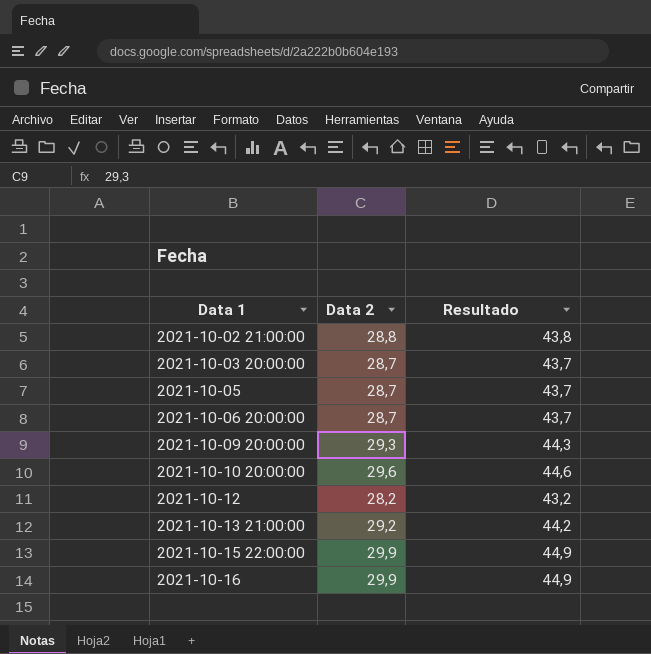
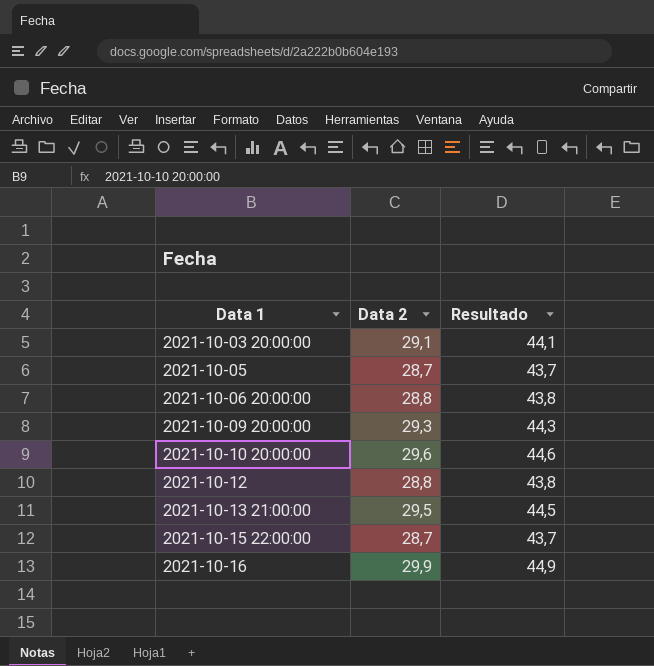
row 2021-10-02 21:00:00: 28,8 | 43,8 -> none
2021-10-03 20:00:00 | Data 2: 28,7 -> 29,1
2021-10-03 20:00:00 | Resultado: 43,7 -> 44,1
2021-10-06 20:00:00 | Data 2: 28,7 -> 28,8
2021-10-06 20:00:00 | Resultado: 43,7 -> 43,8
2021-10-12 | Data 2: 28,2 -> 28,8
2021-10-12 | Resultado: 43,2 -> 43,8
2021-10-13 21:00:00 | Data 2: 29,2 -> 29,5
2021-10-13 21:00:00 | Resultado: 44,2 -> 44,5
2021-10-15 22:00:00 | Data 2: 29,9 -> 28,7
2021-10-15 22:00:00 | Resultado: 44,9 -> 43,7

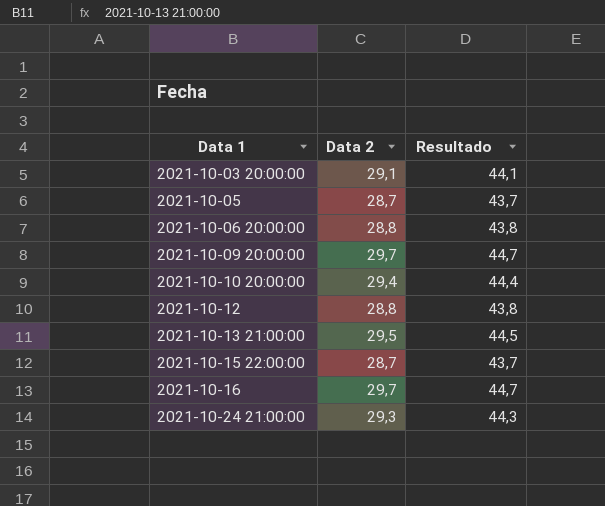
2021-10-09 20:00:00 | Data 2: 29,3 -> 29,7
2021-10-09 20:00:00 | Resultado: 44,3 -> 44,7
2021-10-10 20:00:00 | Data 2: 29,6 -> 29,4
2021-10-10 20:00:00 | Resultado: 44,6 -> 44,4
2021-10-16 | Data 2: 29,9 -> 29,7
2021-10-16 | Resultado: 44,9 -> 44,7
row 2021-10-24 21:00:00: none -> 29,3 | 44,3

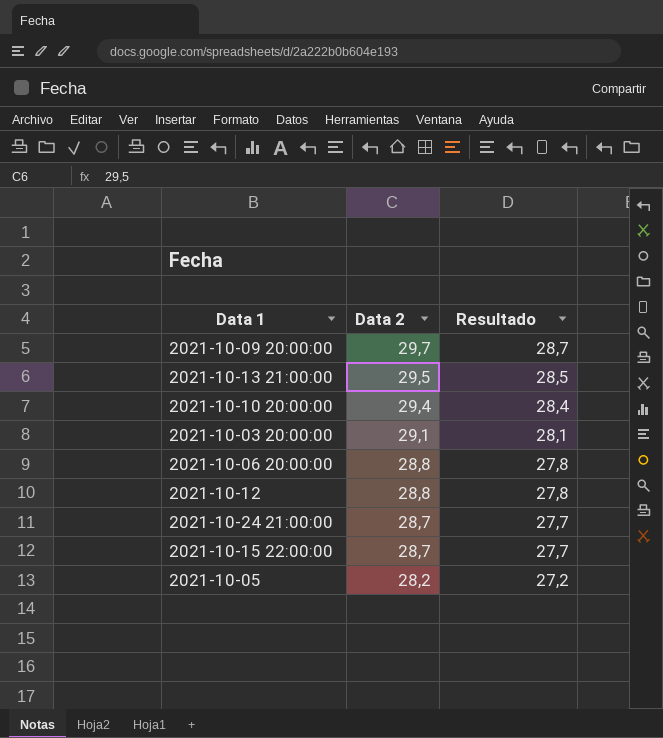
row order: Data 1 ascending -> Data 2 descending
column Resultado | formula: [Data 2] + 15 -> [Data 2] - 1
row 2021-10-16: 29,7 | 44,7 -> none
2021-10-24 21:00:00 | Data 2: 29,3 -> 28,7
2021-10-05 | Data 2: 28,7 -> 28,2

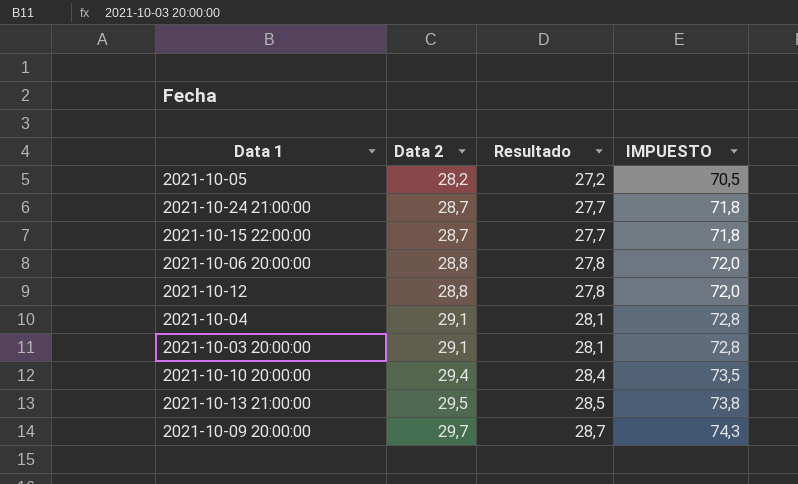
row order: Data 2 descending -> Data 2 ascending
column IMPUESTO | formula: none -> [Data 2] * 2,5
row 2021-10-04: none -> 29,1 | 28,1 | 72,8

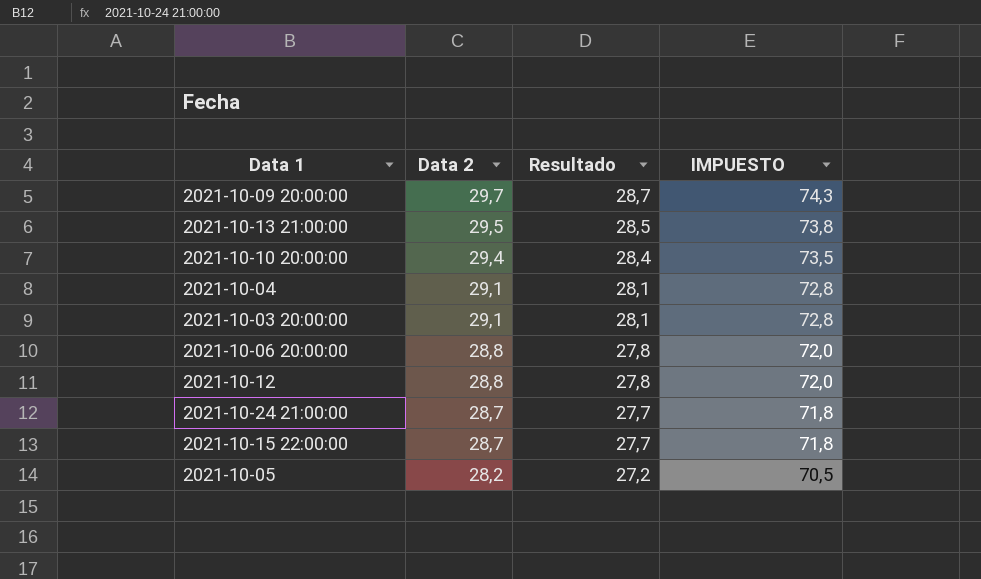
row order: Data 2 ascending -> Data 2 descending

